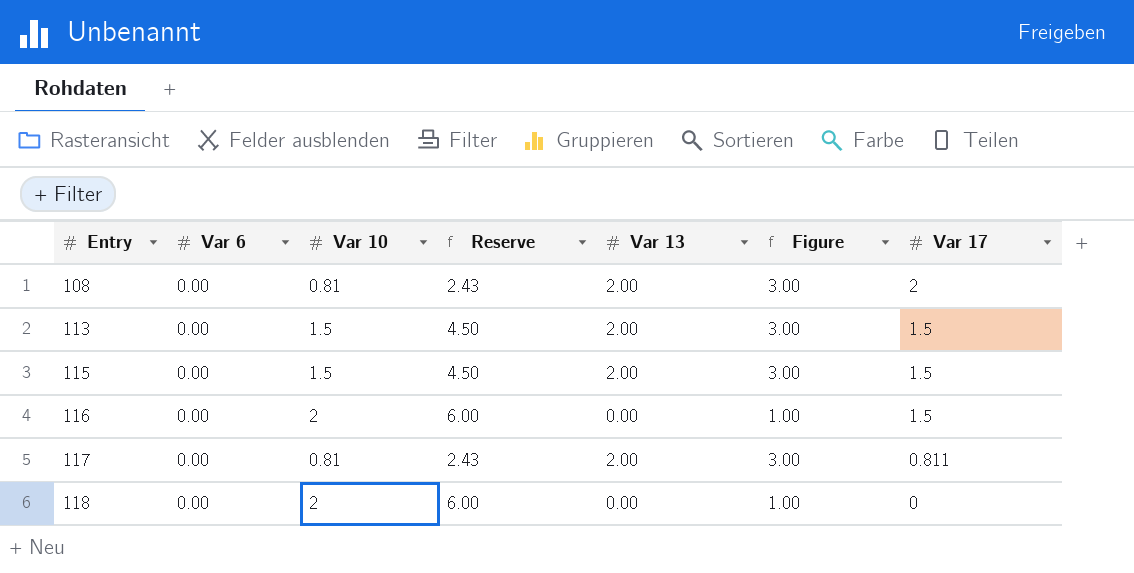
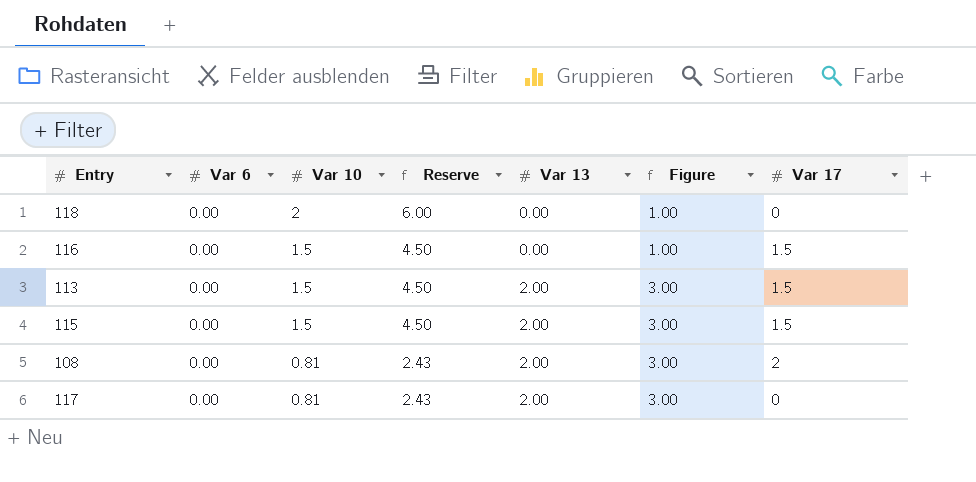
row order: Entry ascending -> Var 10 descending
116 | Var 10: 2 -> 1.5
116 | Reserve: 6.00 -> 4.50
117 | Var 17: 0.811 -> 0

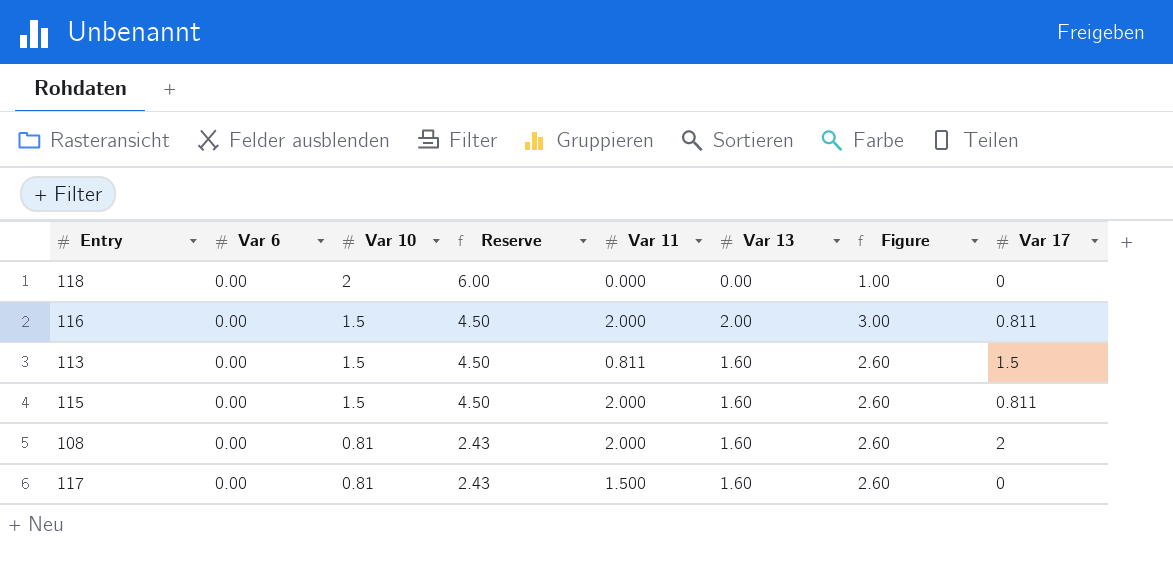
column Var 11 | position: none -> 5
116 | Var 13: 0.00 -> 2.00
116 | Figure: 1.00 -> 3.00
116 | Var 17: 1.5 -> 0.811
113 | Var 13: 2.00 -> 1.60
113 | Figure: 3.00 -> 2.60
115 | Var 13: 2.00 -> 1.60
115 | Figure: 3.00 -> 2.60
115 | Var 17: 1.5 -> 0.811
108 | Var 13: 2.00 -> 1.60
108 | Figure: 3.00 -> 2.60
117 | Var 13: 2.00 -> 1.60
117 | Figure: 3.00 -> 2.60

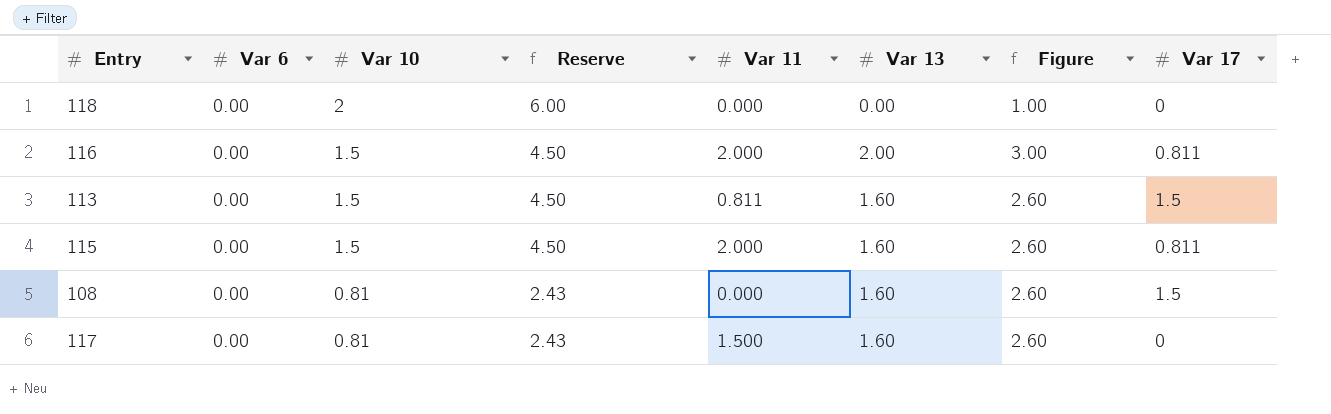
108 | Var 11: 2.000 -> 0.000
108 | Var 17: 2 -> 1.5

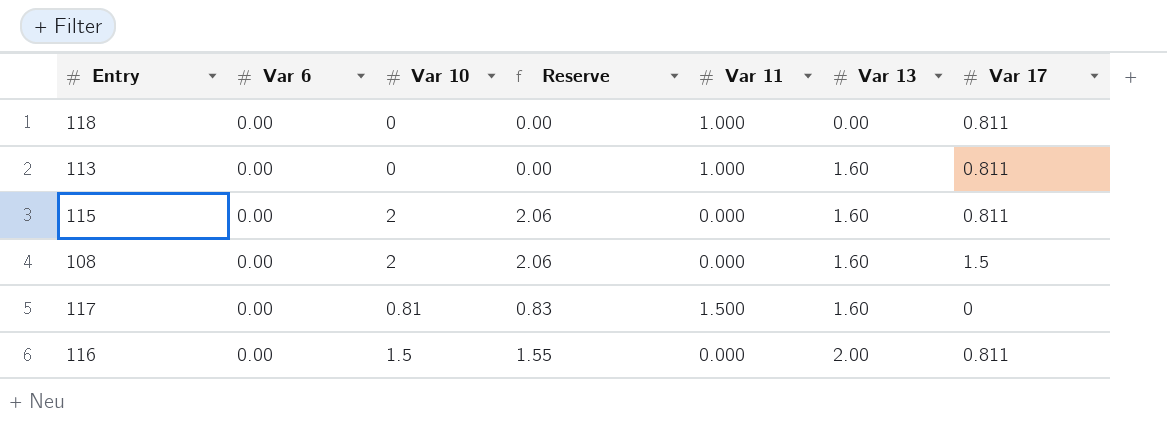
row order: Var 10 descending -> Var 13 ascending
column Figure | formula: [Var 13] + 1 -> none
column Reserve | formula: [Var 10] * 3 -> [Var 10] * 1.03
118 | Var 10: 2 -> 0
118 | Var 11: 0.000 -> 1.000
118 | Var 17: 0 -> 0.811
113 | Var 10: 1.5 -> 0
113 | Var 11: 0.811 -> 1.000
113 | Var 17: 1.5 -> 0.811
115 | Var 10: 1.5 -> 2
115 | Var 11: 2.000 -> 0.000
108 | Var 10: 0.81 -> 2
116 | Var 11: 2.000 -> 0.000

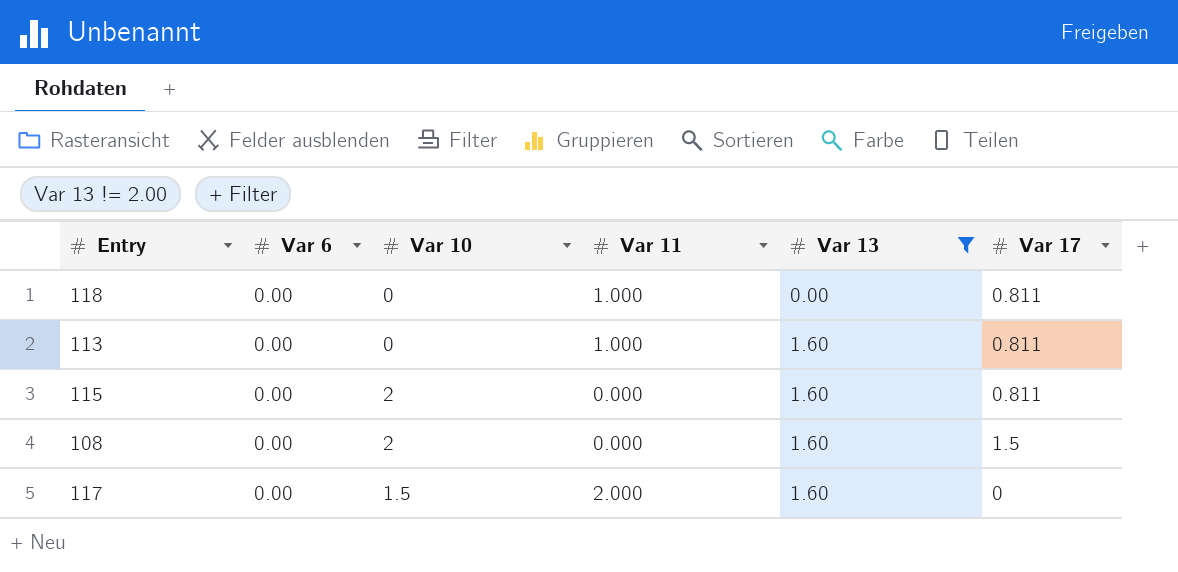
filter: none -> Var 13 != 2.00
column Reserve | formula: [Var 10] * 1.03 -> none
117 | Var 10: 0.81 -> 1.5
117 | Var 11: 1.500 -> 2.000

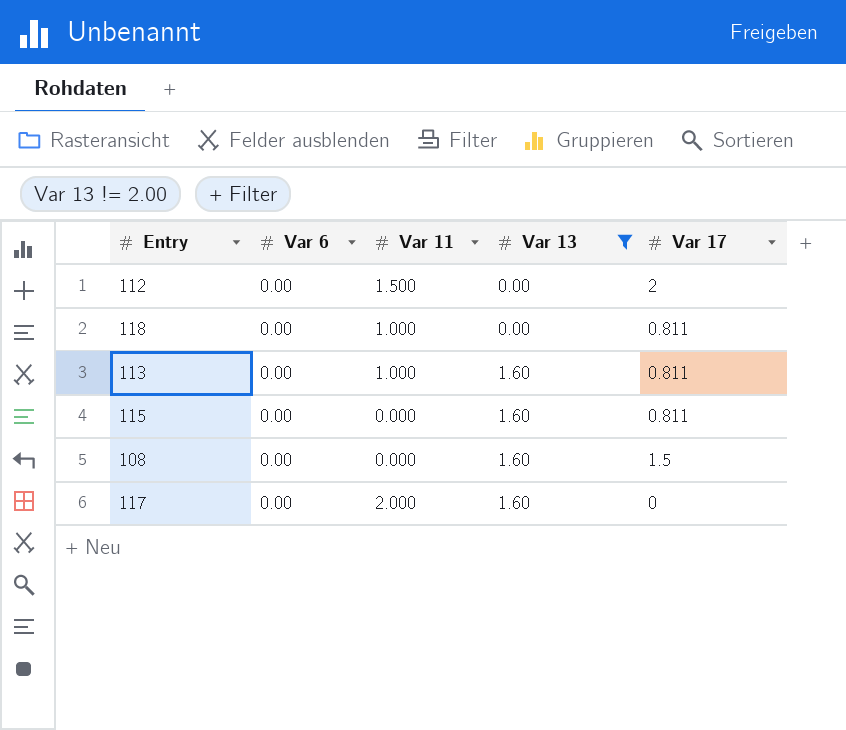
column Var 10 | position: 3 -> none
row 112: none -> 0.00 | 1.500 | 0.00 | 2

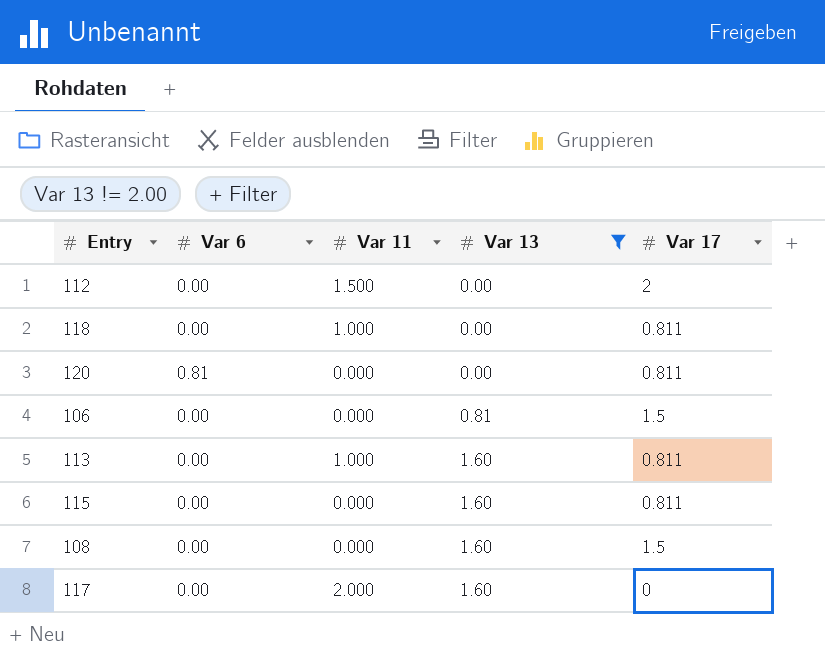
row 120: none -> 0.81 | 0.000 | 0.00 | 0.811
row 106: none -> 0.00 | 0.000 | 0.81 | 1.5

